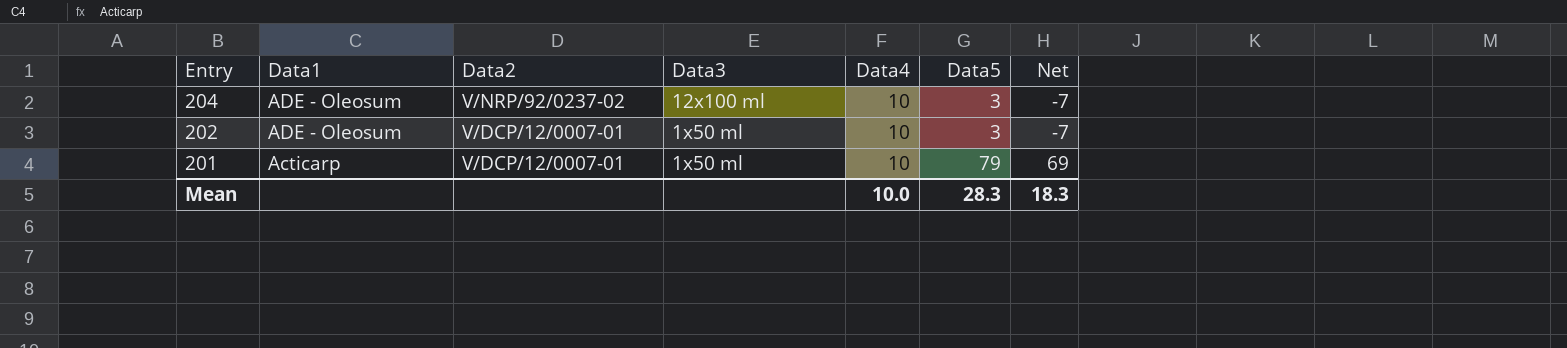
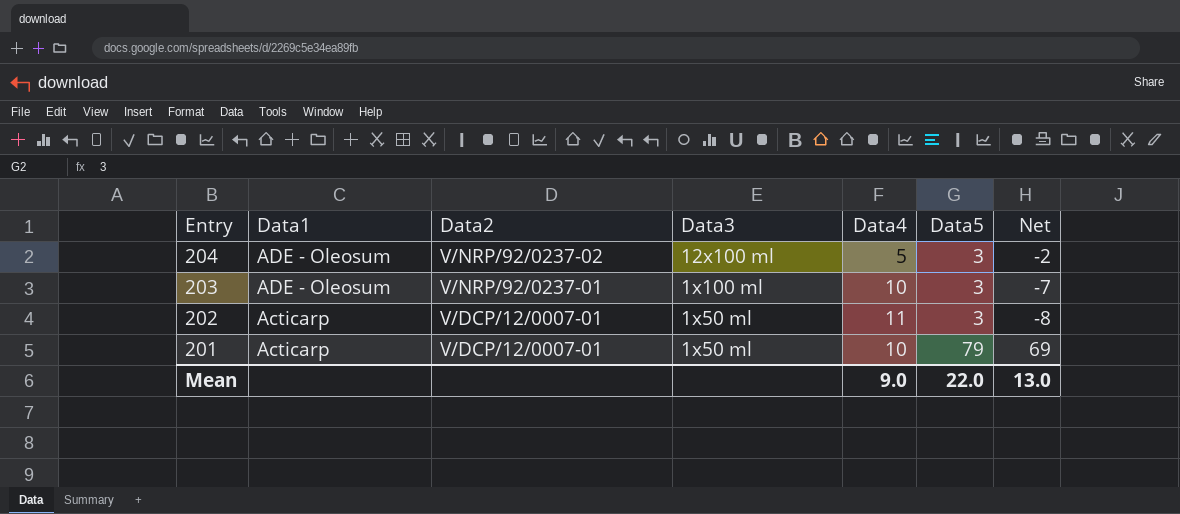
204 | Data4: 10 -> 5
204 | Net: -7 -> -2
row 203: none -> ADE - Oleosum | V/NRP/92/0237-01 | 1x100 ml | 10 | 3 | -7
202 | Data1: ADE - Oleosum -> Acticarp
202 | Data4: 10 -> 11
202 | Net: -7 -> -8
Mean | Data4: 10.0 -> 9.0
Mean | Data5: 28.3 -> 22.0
Mean | Net: 18.3 -> 13.0

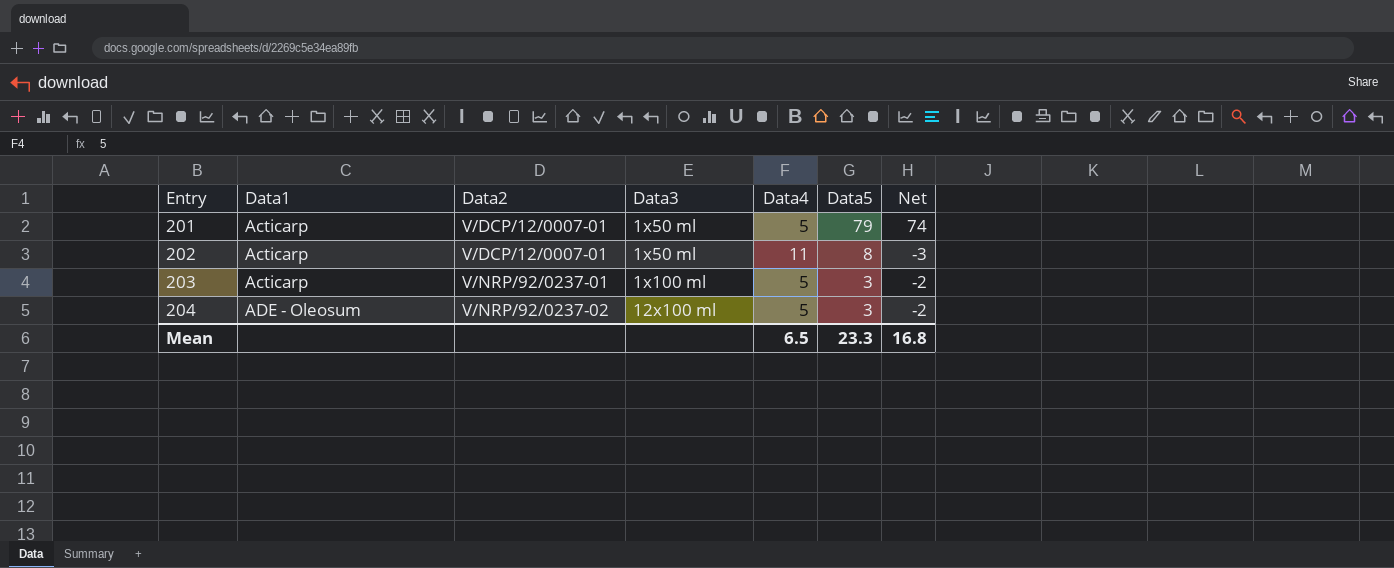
row order: Entry descending -> Entry ascending
201 | Data4: 10 -> 5
201 | Net: 69 -> 74
202 | Data5: 3 -> 8
202 | Net: -8 -> -3
203 | Data1: ADE - Oleosum -> Acticarp
203 | Data4: 10 -> 5
203 | Net: -7 -> -2
Mean | Data4: 9.0 -> 6.5
Mean | Data5: 22.0 -> 23.3
Mean | Net: 13.0 -> 16.8

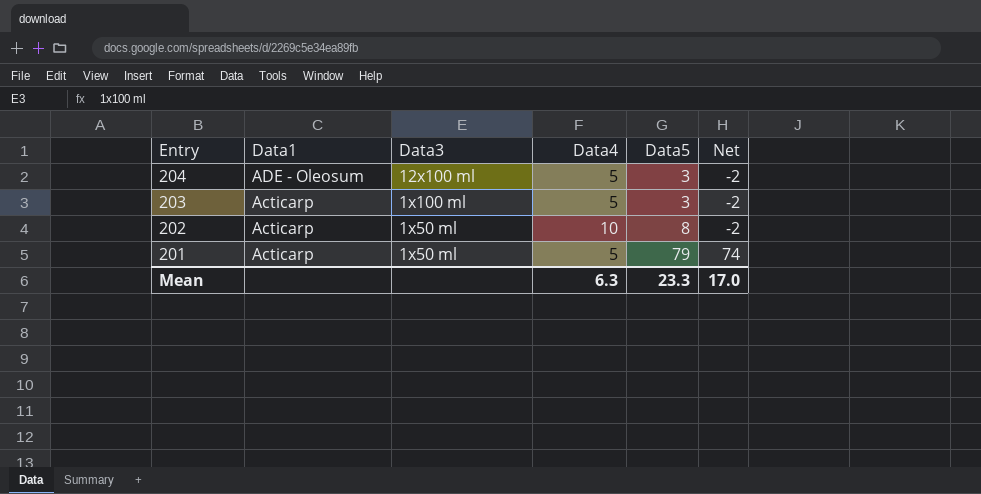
row order: Entry ascending -> Entry descending
column Data2 | position: 3 -> none
202 | Data4: 11 -> 10
202 | Net: -3 -> -2
Mean | Data4: 6.5 -> 6.3
Mean | Net: 16.8 -> 17.0

